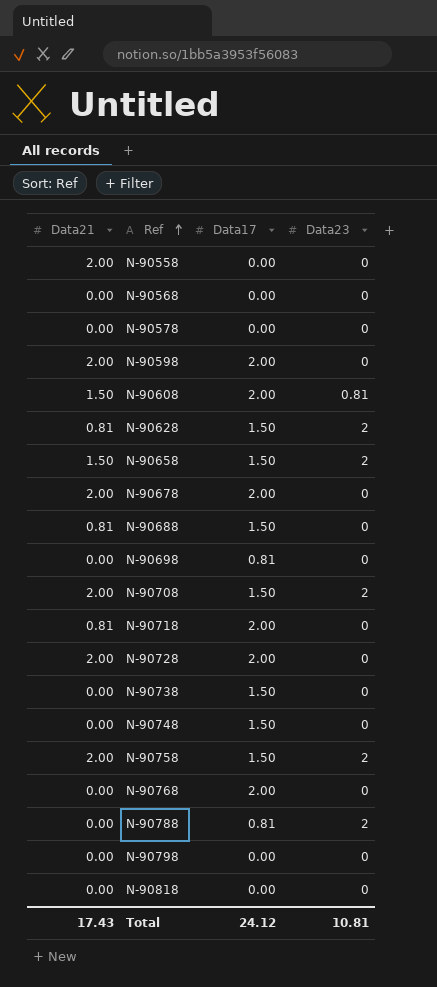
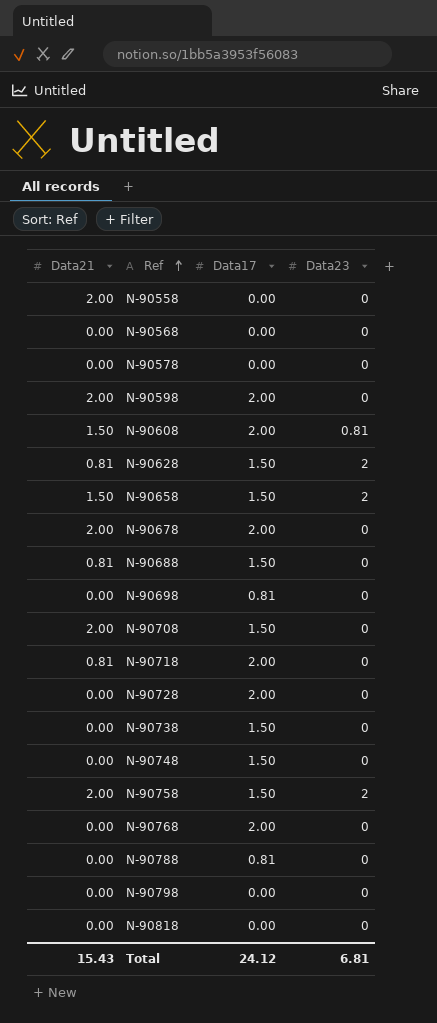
N-90708 | Data23: 2 -> 0
N-90728 | Data21: 2.00 -> 0.00
N-90788 | Data23: 2 -> 0
Total | Data21: 17.43 -> 15.43
Total | Data23: 10.81 -> 6.81

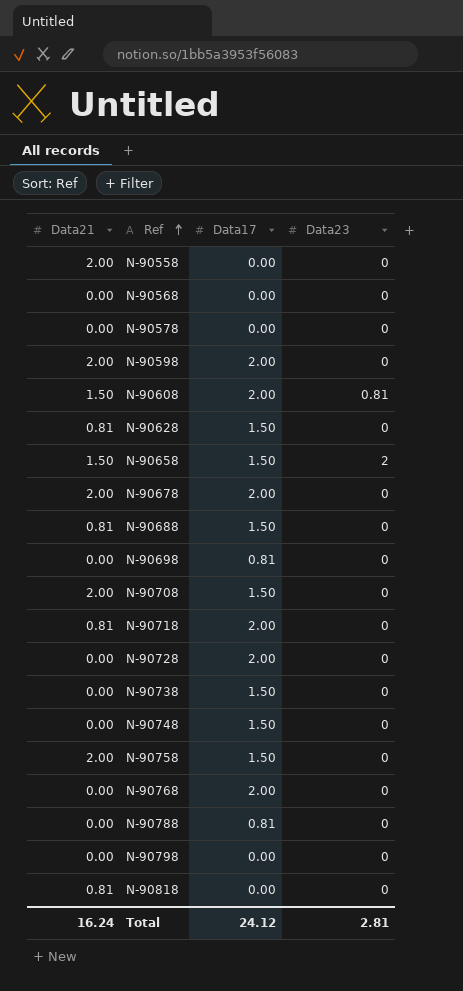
N-90628 | Data23: 2 -> 0
N-90758 | Data23: 2 -> 0
N-90818 | Data21: 0.00 -> 0.81
Total | Data21: 15.43 -> 16.24
Total | Data23: 6.81 -> 2.81

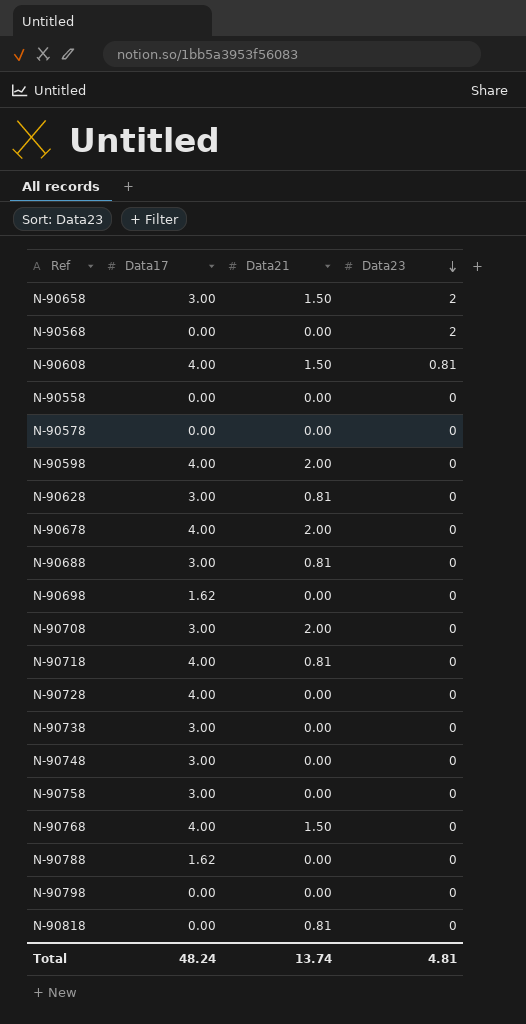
row order: Ref ascending -> Data23 descending
column Data21 | position: 1 -> 3
N-90658 | Data17: 1.50 -> 3.00
N-90568 | Data23: 0 -> 2
N-90608 | Data17: 2.00 -> 4.00
N-90558 | Data21: 2.00 -> 0.00
N-90598 | Data17: 2.00 -> 4.00
N-90628 | Data17: 1.50 -> 3.00
N-90678 | Data17: 2.00 -> 4.00
N-90688 | Data17: 1.50 -> 3.00
N-90698 | Data17: 0.81 -> 1.62
N-90708 | Data17: 1.50 -> 3.00
N-90718 | Data17: 2.00 -> 4.00
N-90728 | Data17: 2.00 -> 4.00
N-90738 | Data17: 1.50 -> 3.00
N-90748 | Data17: 1.50 -> 3.00
N-90758 | Data17: 1.50 -> 3.00
N-90758 | Data21: 2.00 -> 0.00
N-90768 | Data17: 2.00 -> 4.00
N-90768 | Data21: 0.00 -> 1.50
N-90788 | Data17: 0.81 -> 1.62
Total | Data17: 24.12 -> 48.24
Total | Data21: 16.24 -> 13.74
Total | Data23: 2.81 -> 4.81

